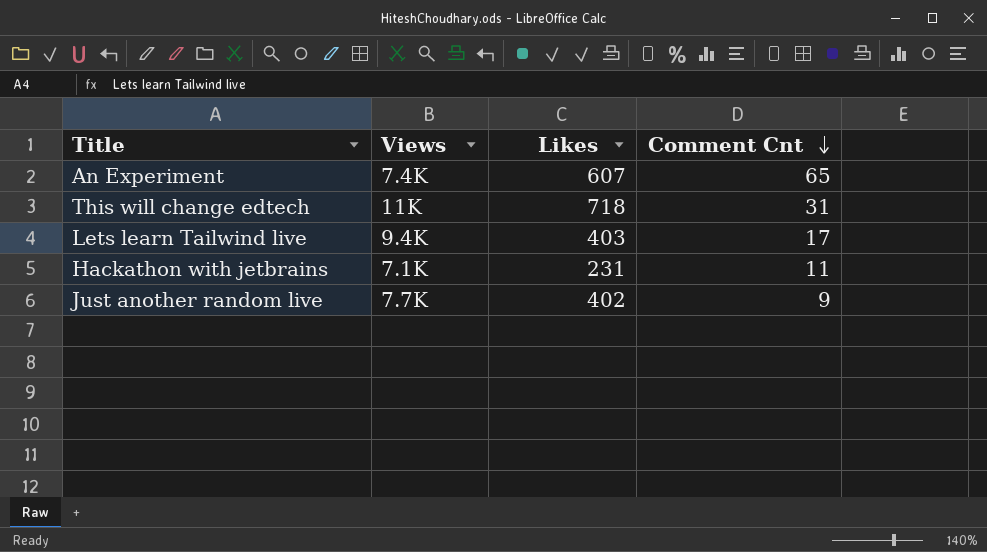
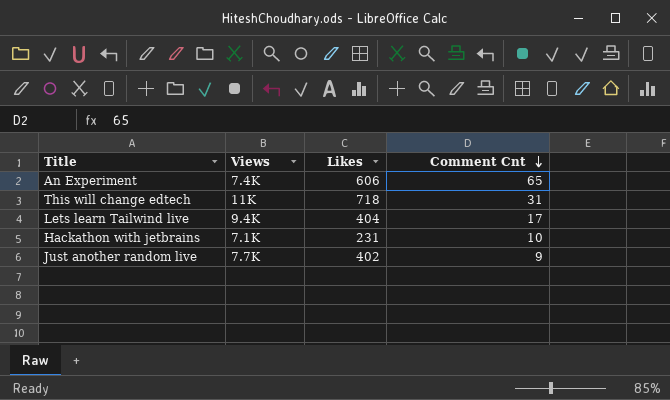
An Experiment | Likes: 607 -> 606
Lets learn Tailwind live | Likes: 403 -> 404
Hackathon with jetbrains | Comment Cnt: 11 -> 10

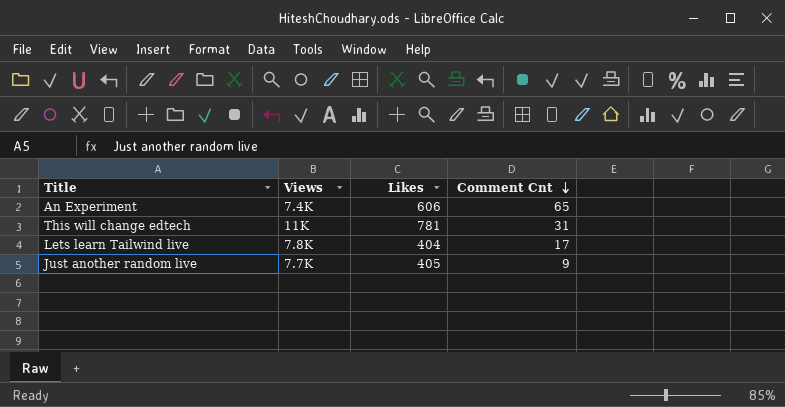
row Hackathon with jetbrains: 7.1K | 231 | 10 -> none
This will change edtech | Likes: 718 -> 781
Lets learn Tailwind live | Views: 9.4K -> 7.8K
Just another random live | Likes: 402 -> 405

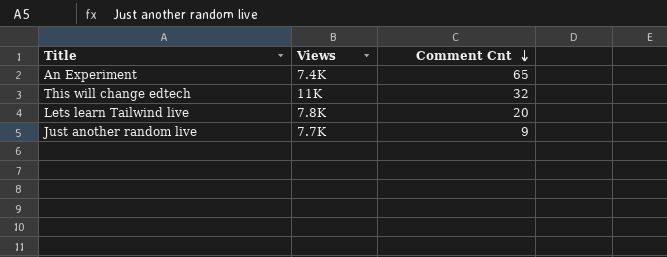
column Likes | position: 3 -> none
This will change edtech | Comment Cnt: 31 -> 32
Lets learn Tailwind live | Comment Cnt: 17 -> 20

